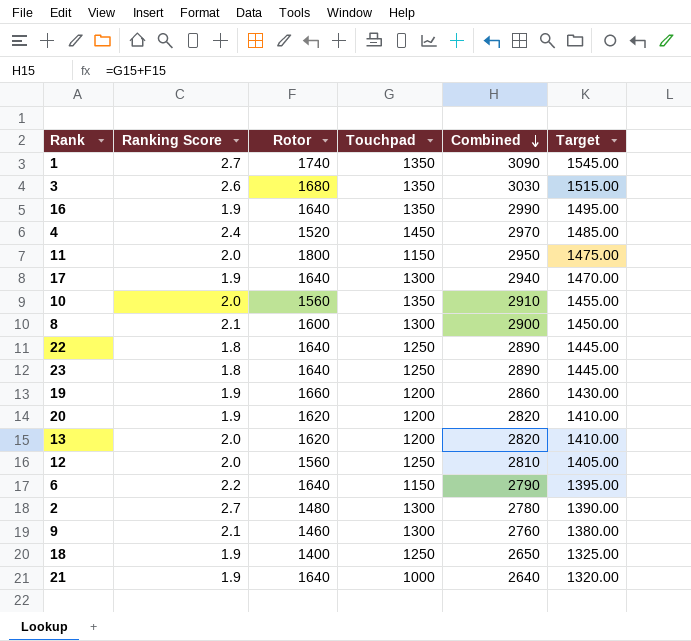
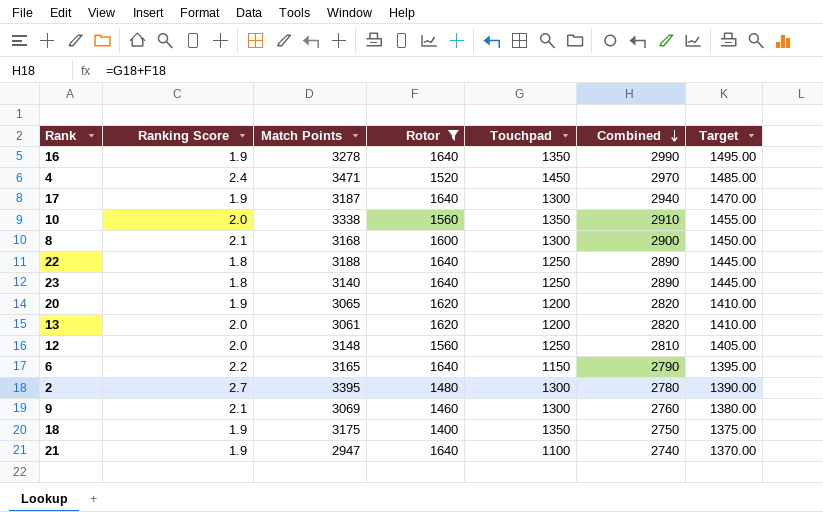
filter: none -> Rotor <= 1640
column Match Points | position: none -> 3
18 | Touchpad: 1250 -> 1350
18 | Combined: 2650 -> 2750
18 | Target: 1325.00 -> 1375.00
21 | Touchpad: 1000 -> 1100
21 | Combined: 2640 -> 2740
21 | Target: 1320.00 -> 1370.00

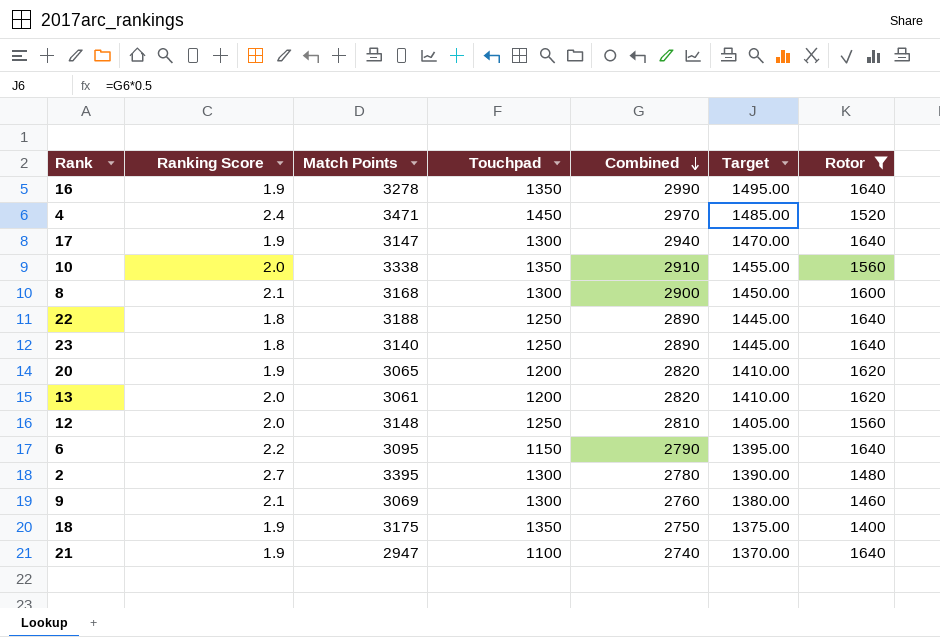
column Rotor | position: 4 -> 7
17 | Match Points: 3187 -> 3147
6 | Match Points: 3165 -> 3095

